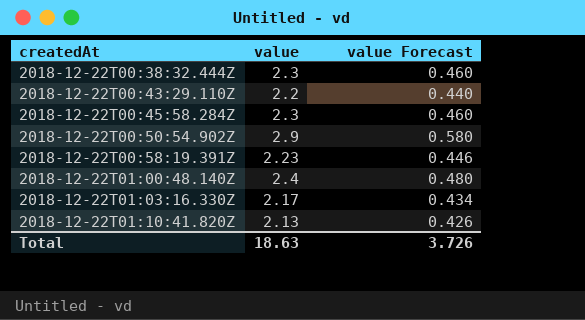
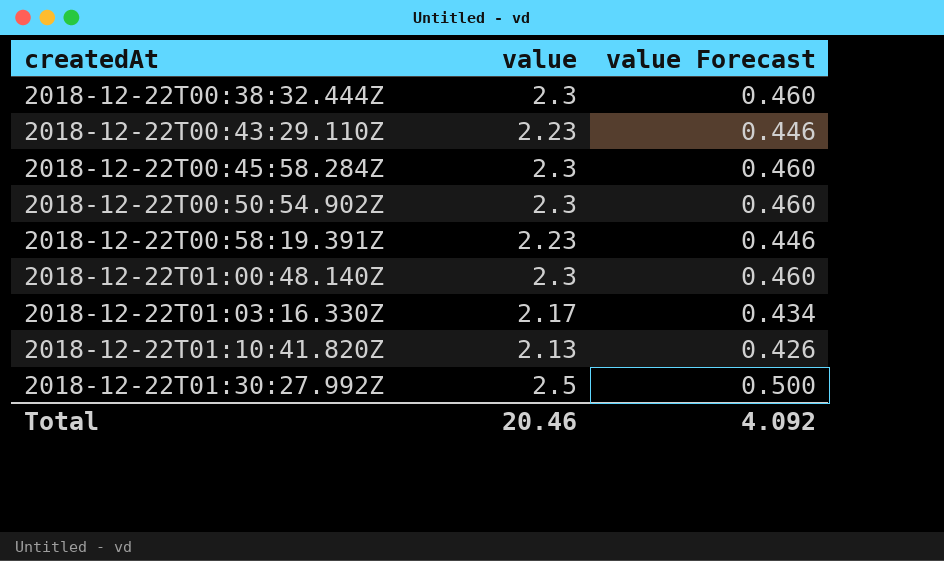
2018-12-22T00:43:29.110Z | value: 2.2 -> 2.23
2018-12-22T00:43:29.110Z | value Forecast: 0.440 -> 0.446
2018-12-22T00:50:54.902Z | value: 2.9 -> 2.3
2018-12-22T00:50:54.902Z | value Forecast: 0.580 -> 0.460
2018-12-22T01:00:48.140Z | value: 2.4 -> 2.3
2018-12-22T01:00:48.140Z | value Forecast: 0.480 -> 0.460
row 2018-12-22T01:30:27.992Z: none -> 2.5 | 0.500
Total | value: 18.63 -> 20.46
Total | value Forecast: 3.726 -> 4.092

